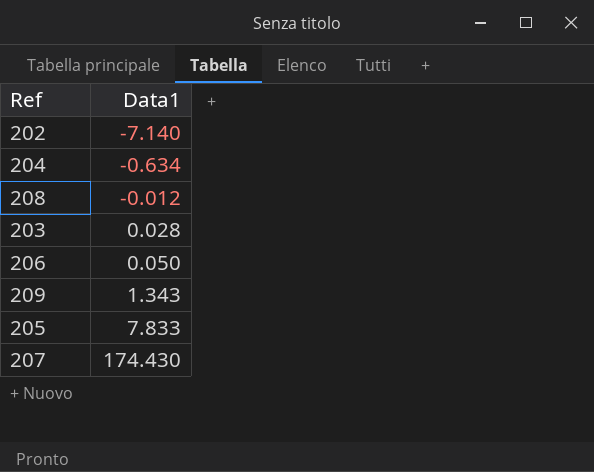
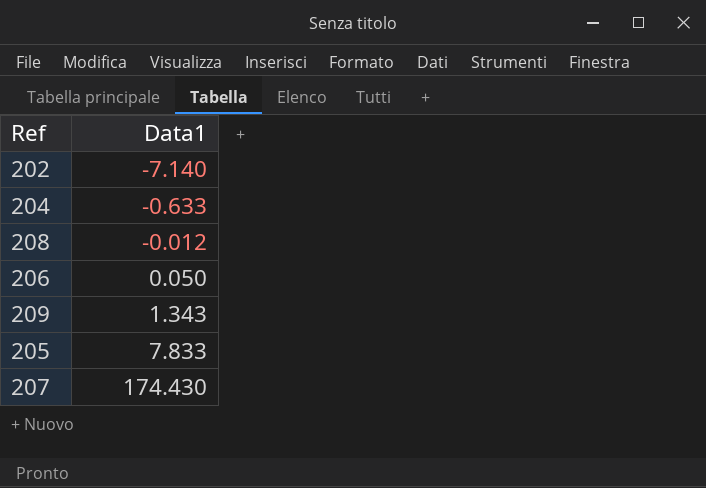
row 203: 0.028 -> none
204 | Data1: -0.634 -> -0.633

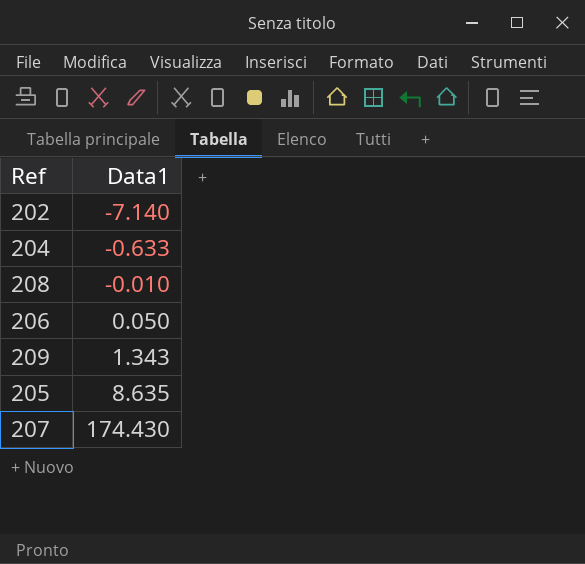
208 | Data1: -0.012 -> -0.010
205 | Data1: 7.833 -> 8.635

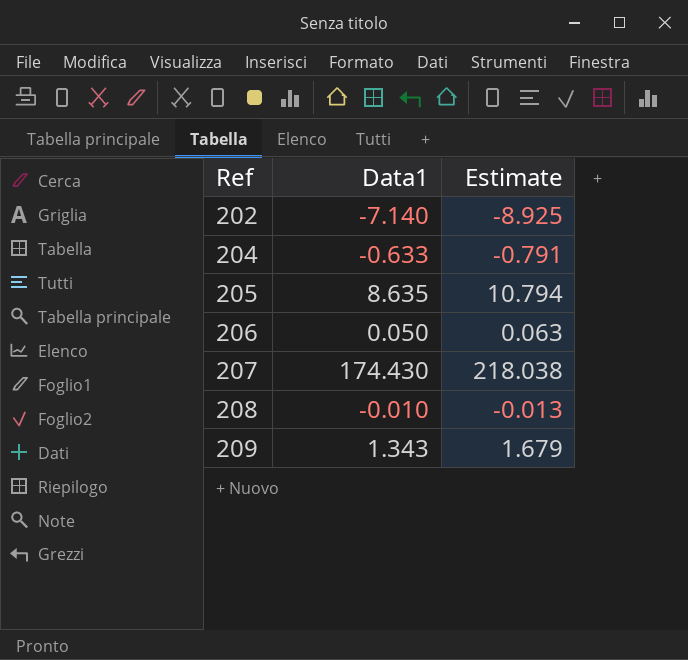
row order: Data1 ascending -> Ref ascending
column Estimate | formula: none -> [Data1] * 1.25

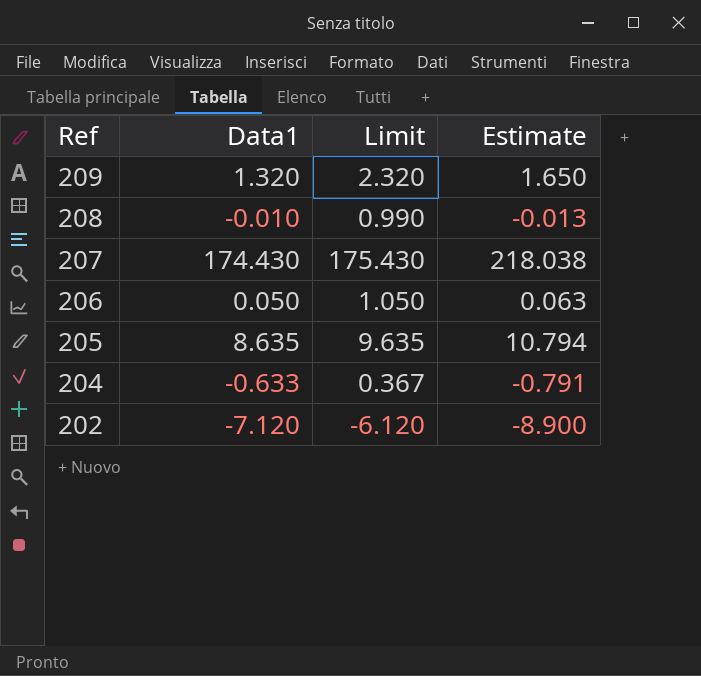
row order: Ref ascending -> Ref descending
column Limit | formula: none -> [Data1] + 1
209 | Data1: 1.343 -> 1.320
209 | Estimate: 1.679 -> 1.650
202 | Data1: -7.140 -> -7.120
202 | Estimate: -8.925 -> -8.900

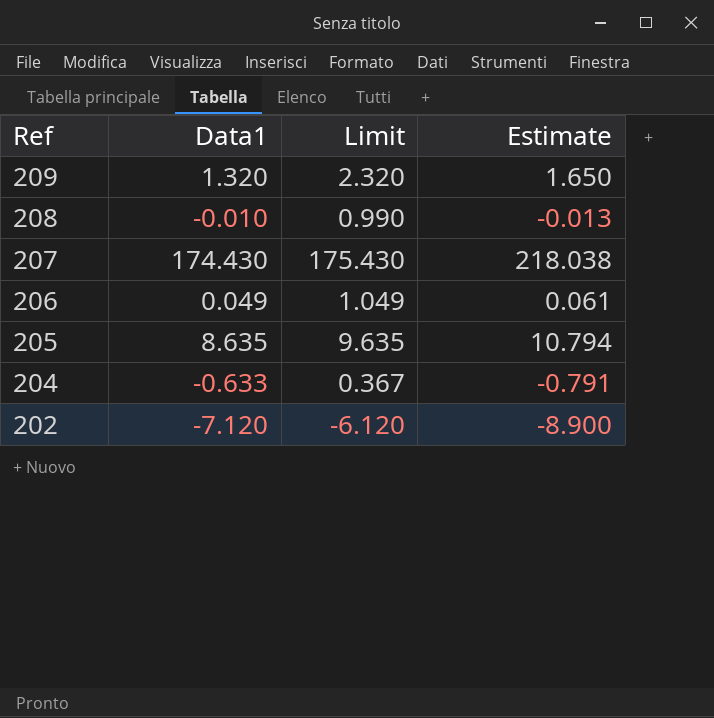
206 | Data1: 0.050 -> 0.049
206 | Limit: 1.050 -> 1.049
206 | Estimate: 0.063 -> 0.061

